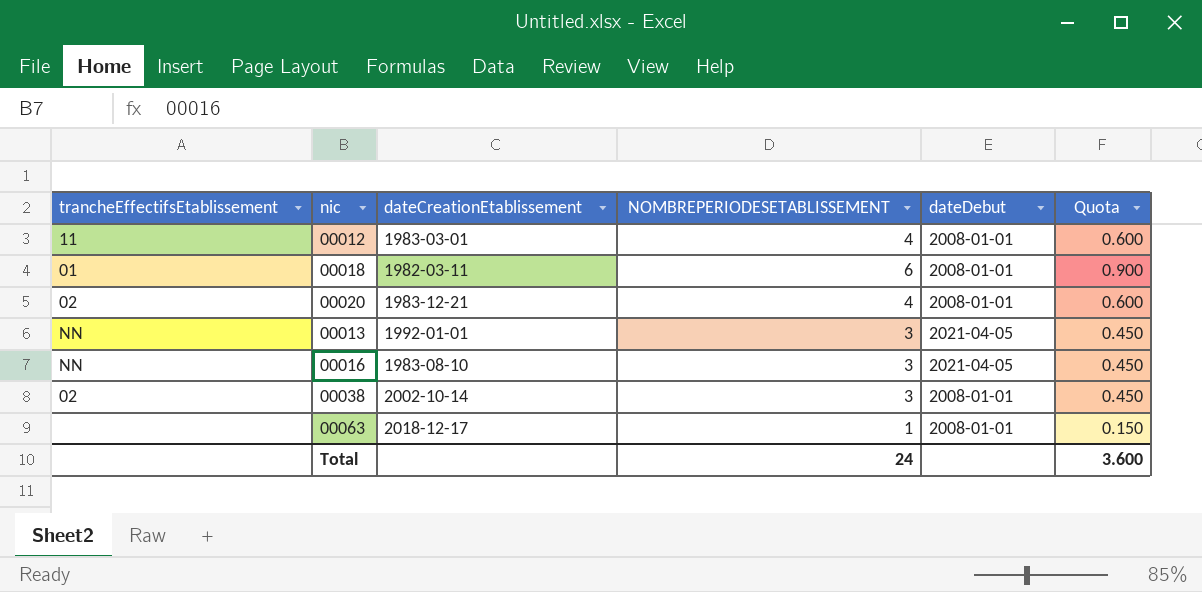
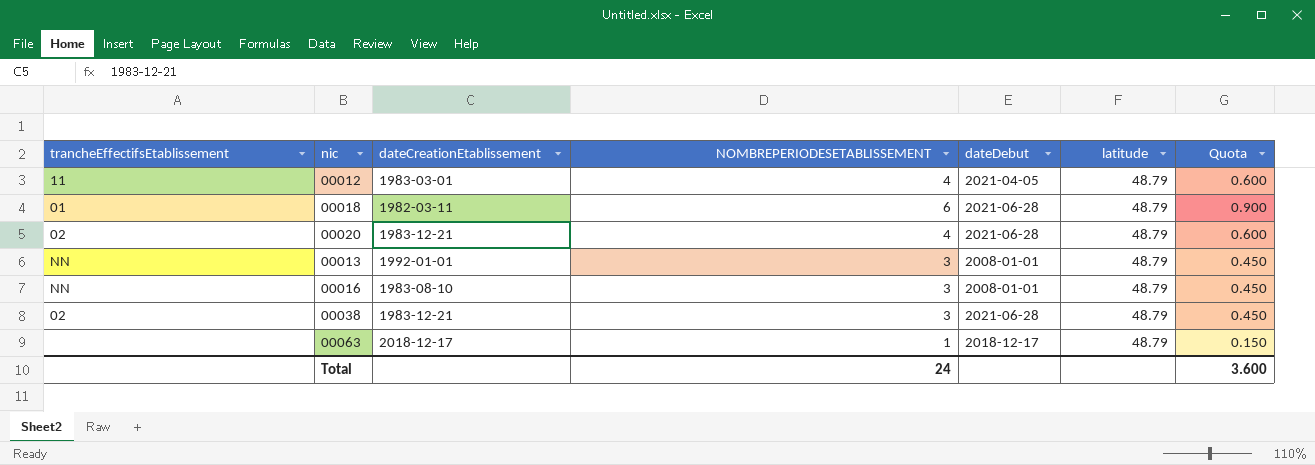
column latitude | position: none -> 6
00012 | dateDebut: 2008-01-01 -> 2021-04-05
00018 | dateDebut: 2008-01-01 -> 2021-06-28
00020 | dateDebut: 2008-01-01 -> 2021-06-28
00013 | dateDebut: 2021-04-05 -> 2008-01-01
00016 | dateDebut: 2021-04-05 -> 2008-01-01
00038 | dateCreationEtablissement: 2002-10-14 -> 1983-12-21
00038 | dateDebut: 2008-01-01 -> 2021-06-28
00063 | dateDebut: 2008-01-01 -> 2018-12-17

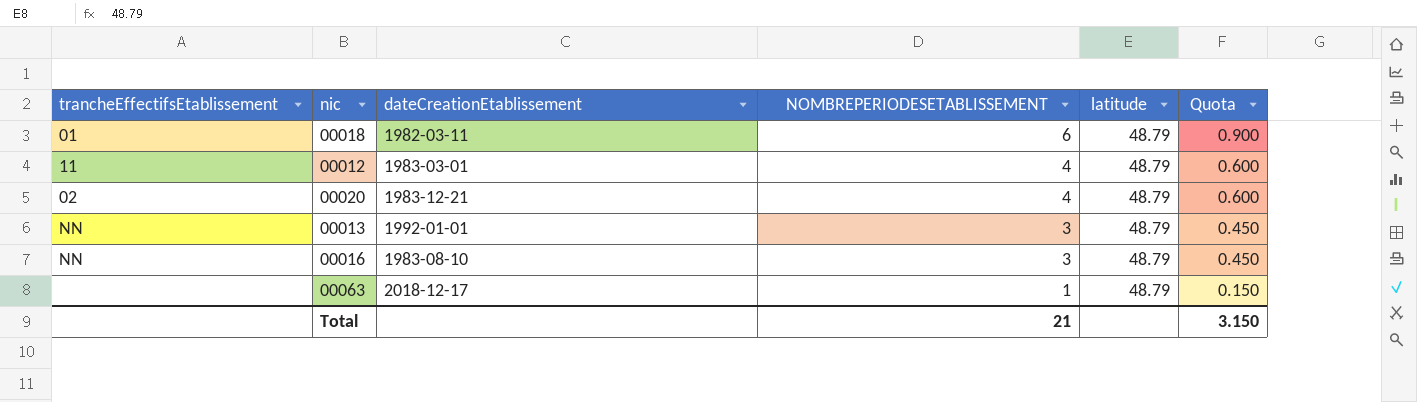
row order: none -> NOMBREPERIODESETABLISSEMENT descending
column dateDebut | position: 5 -> none
row 00038: 02 | 1983-12-21 | 3 | 2021-06-28 | 48.79 | 0.450 -> none
Total | NOMBREPERIODESETABLISSEMENT: 24 -> 21
Total | Quota: 3.600 -> 3.150

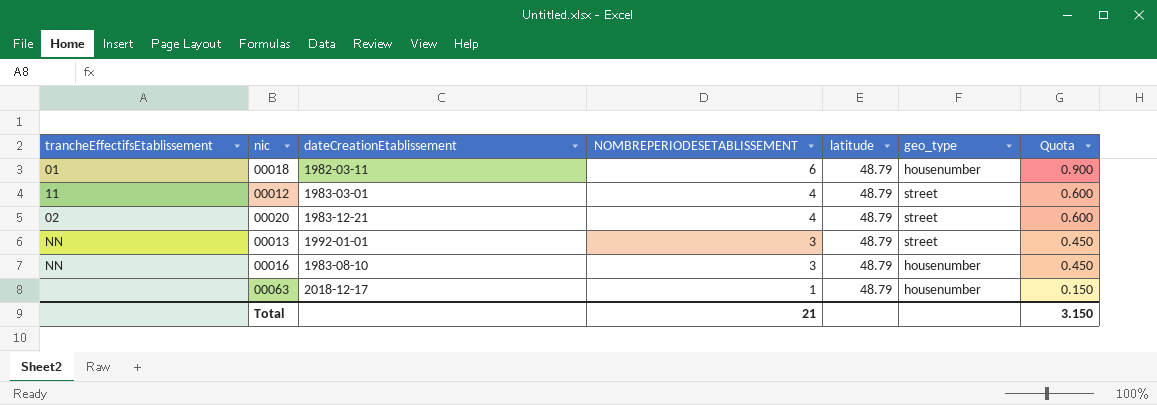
column geo_type | position: none -> 6

